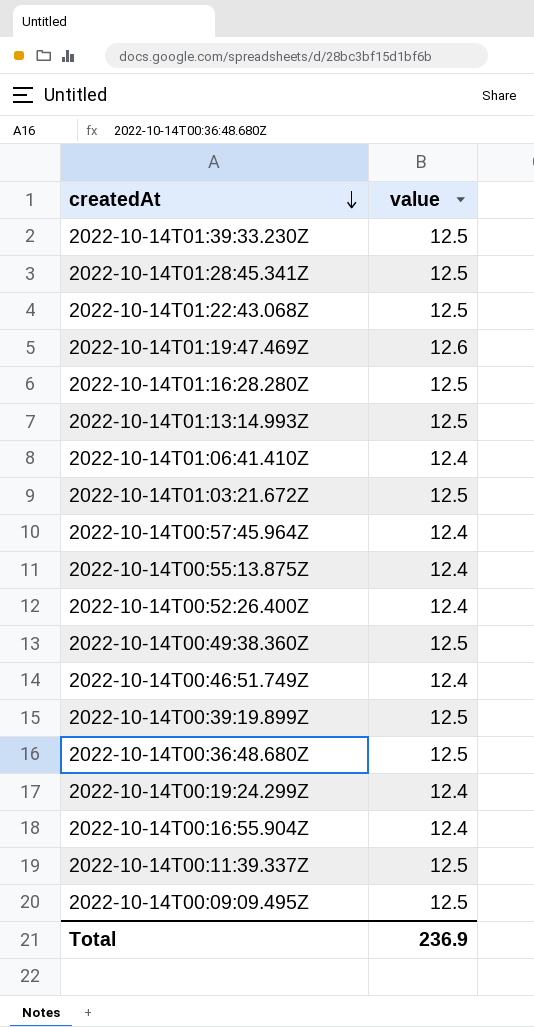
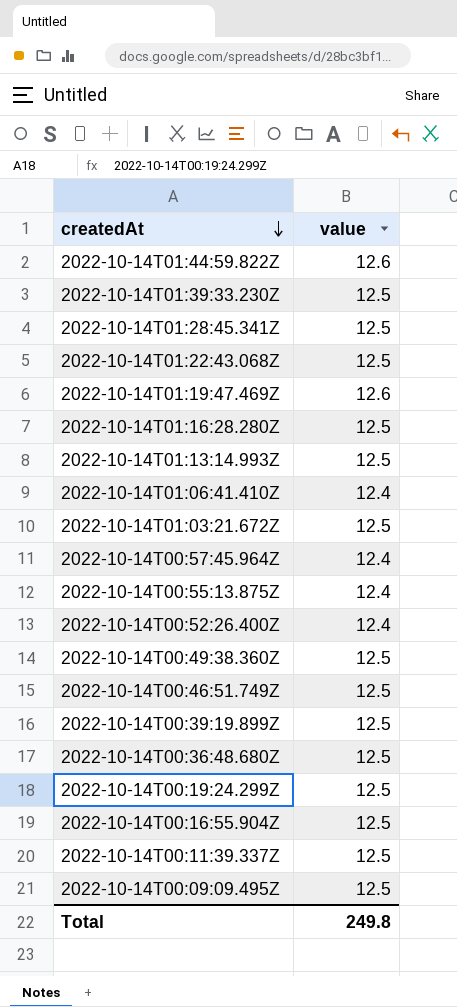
row 2022-10-14T01:44:59.822Z: none -> 12.6
2022-10-14T00:46:51.749Z | value: 12.4 -> 12.5
2022-10-14T00:19:24.299Z | value: 12.4 -> 12.5
2022-10-14T00:16:55.904Z | value: 12.4 -> 12.5
Total | value: 236.9 -> 249.8

